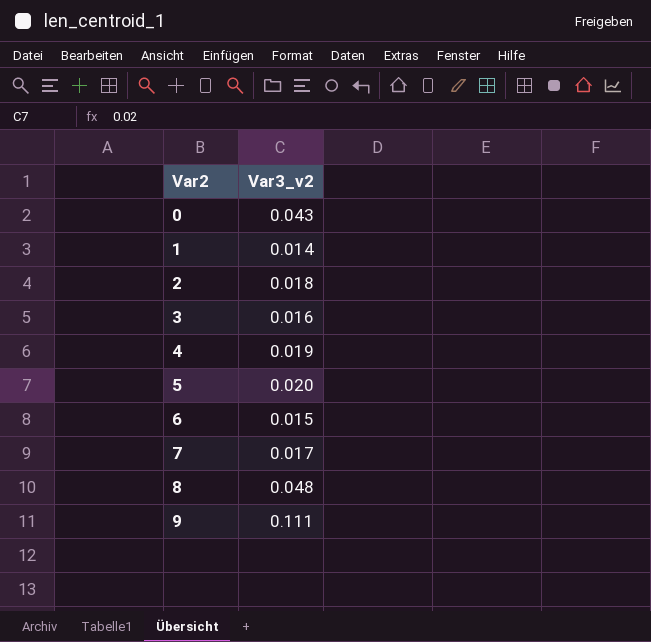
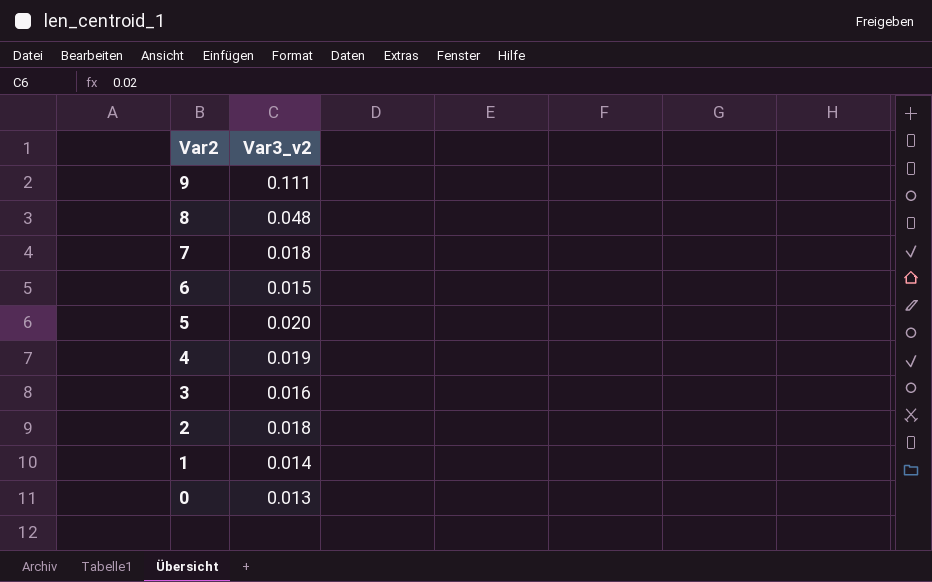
row order: Var2 ascending -> Var2 descending
7 | Var3_v2: 0.017 -> 0.018
0 | Var3_v2: 0.043 -> 0.013

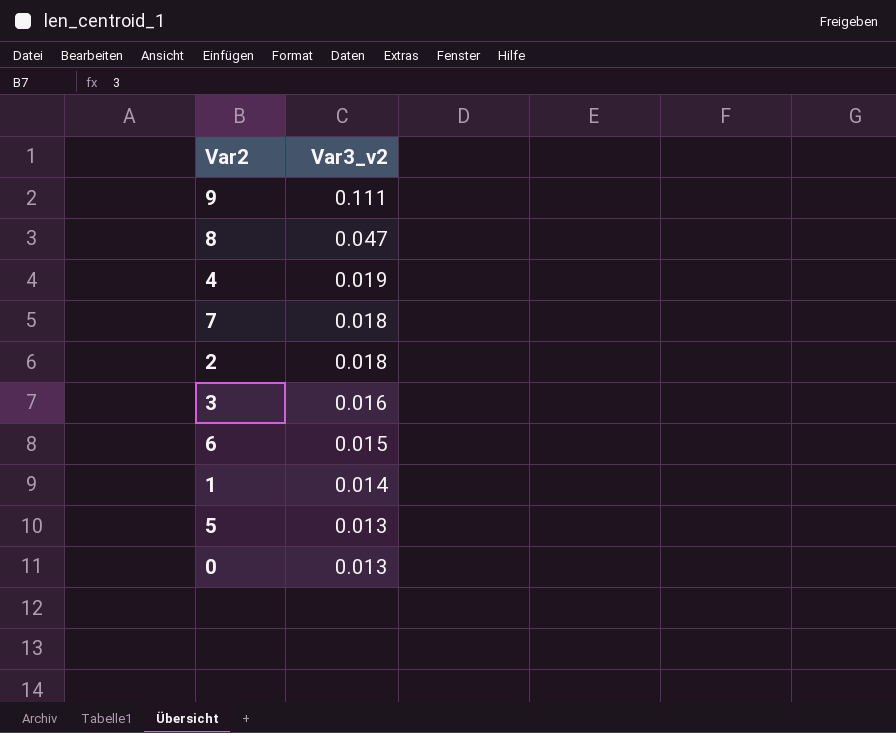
row order: Var2 descending -> Var3_v2 descending
8 | Var3_v2: 0.048 -> 0.047
5 | Var3_v2: 0.020 -> 0.013

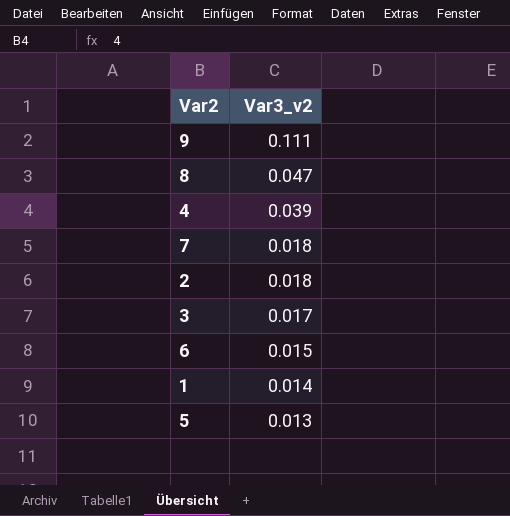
row 0: 0.013 -> none
4 | Var3_v2: 0.019 -> 0.039
3 | Var3_v2: 0.016 -> 0.017

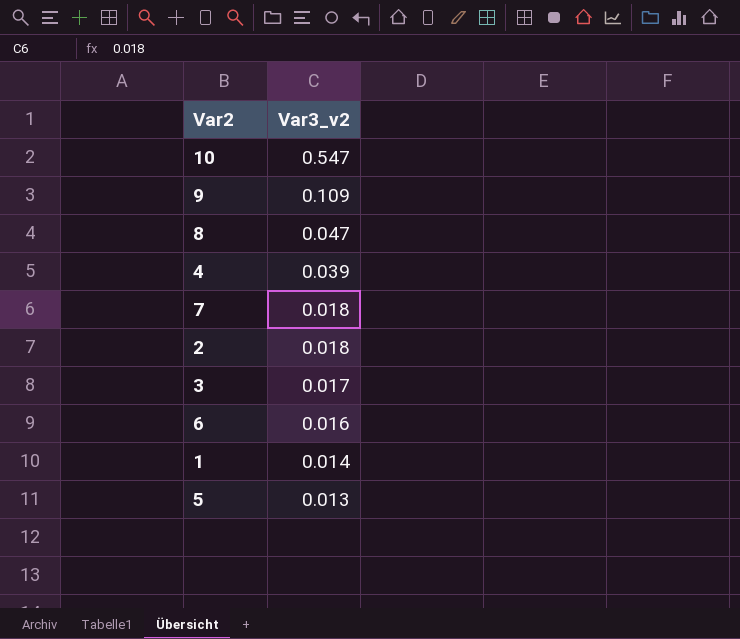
row 10: none -> 0.547
9 | Var3_v2: 0.111 -> 0.109
6 | Var3_v2: 0.015 -> 0.016

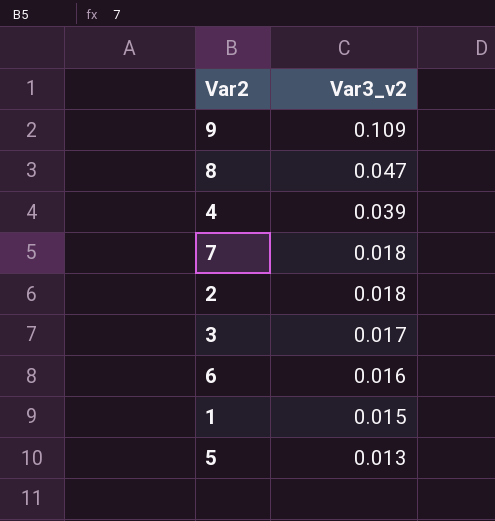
row 10: 0.547 -> none
1 | Var3_v2: 0.014 -> 0.015

